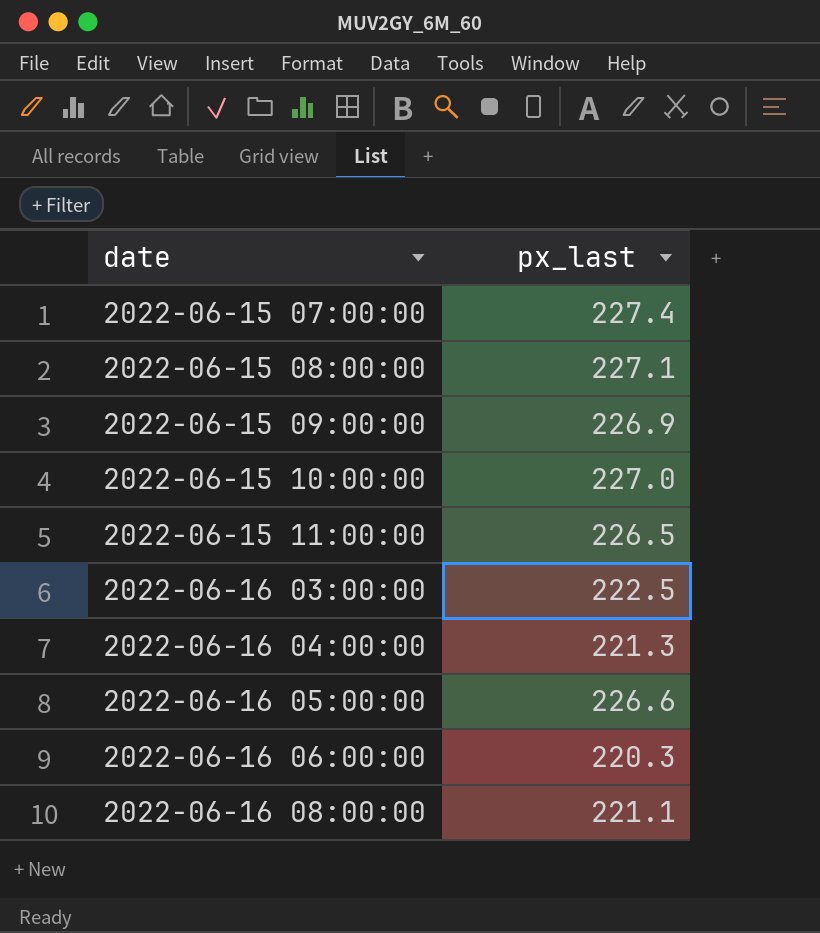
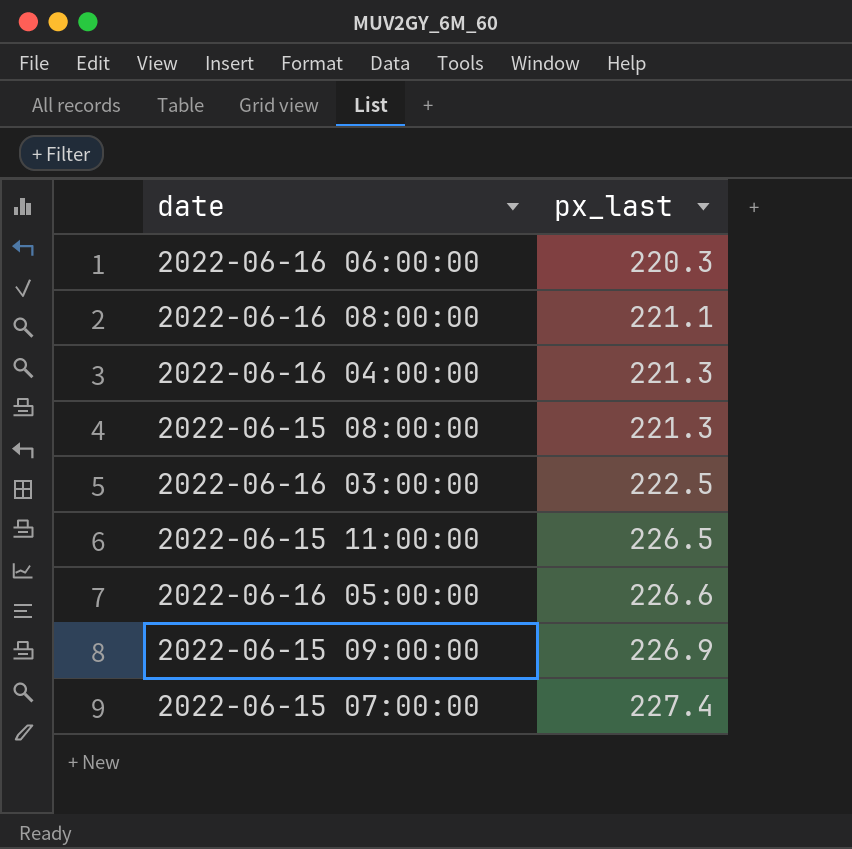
row order: date ascending -> px_last ascending
row 2022-06-15 10:00:00: 227.0 -> none
2022-06-15 08:00:00 | px_last: 227.1 -> 221.3

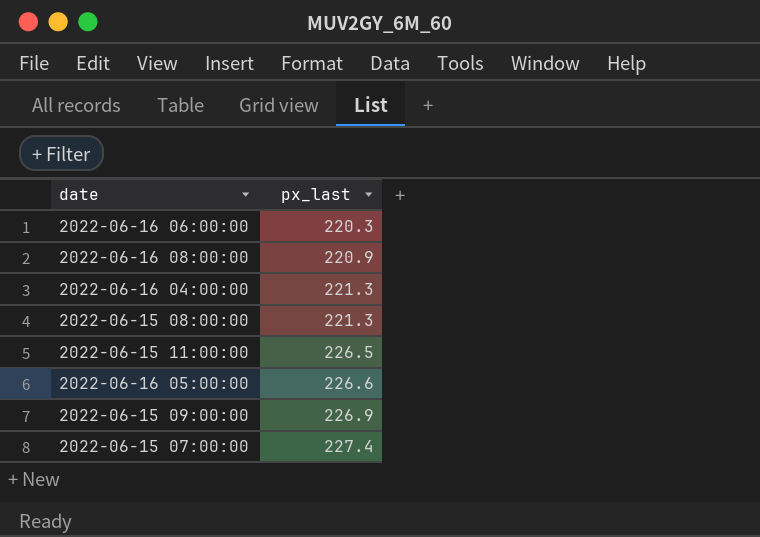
row 2022-06-16 03:00:00: 222.5 -> none
2022-06-16 08:00:00 | px_last: 221.1 -> 220.9

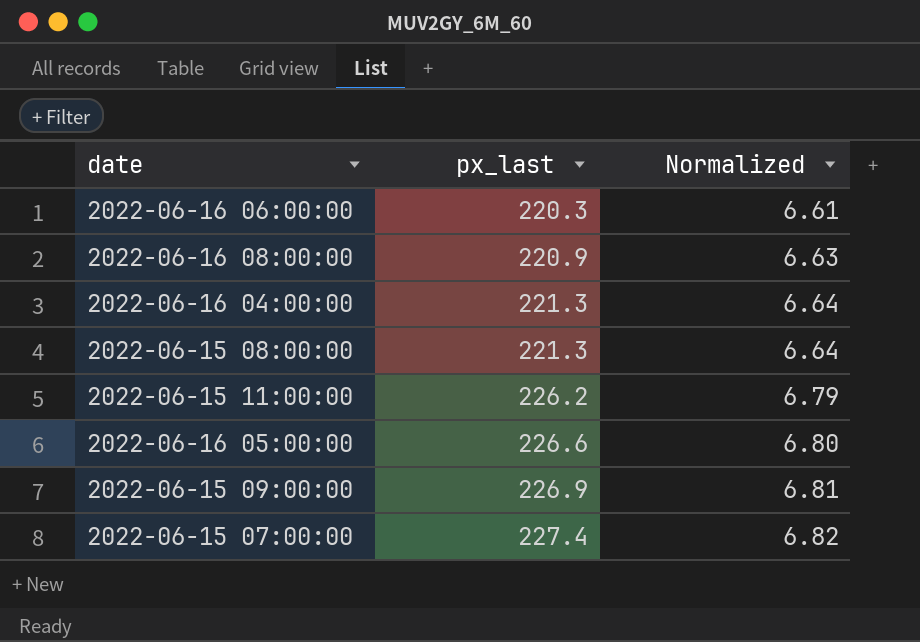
column Normalized | formula: none -> [px_last] * 0.03
2022-06-15 11:00:00 | px_last: 226.5 -> 226.2

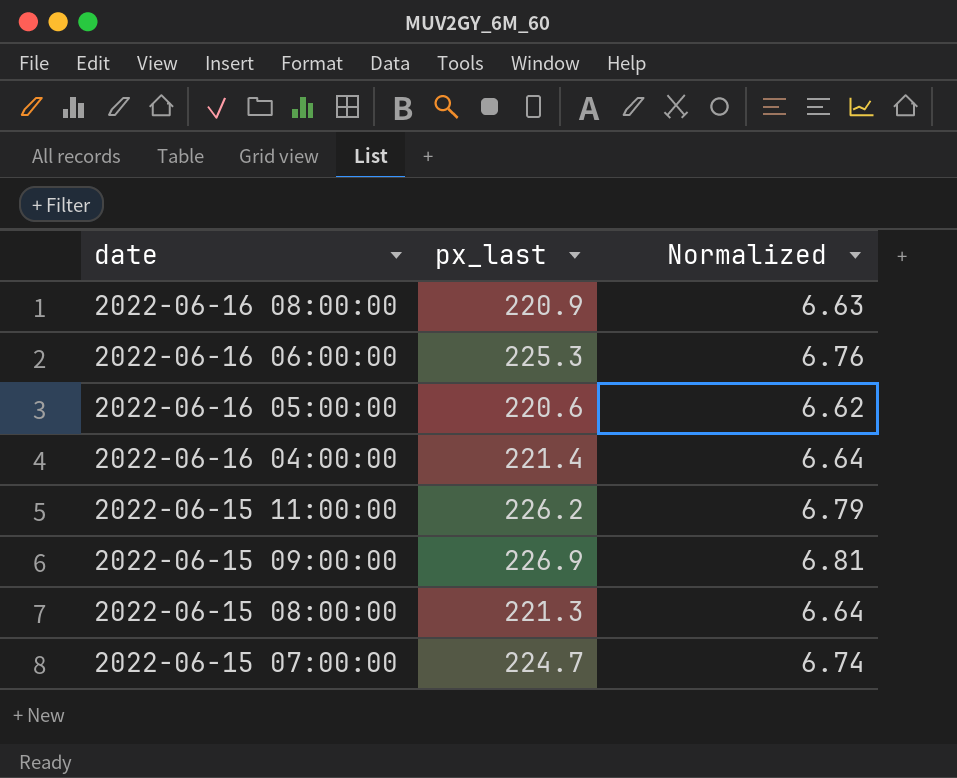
row order: px_last ascending -> date descending
2022-06-16 06:00:00 | px_last: 220.3 -> 225.3
2022-06-16 06:00:00 | Normalized: 6.61 -> 6.76
2022-06-16 05:00:00 | px_last: 226.6 -> 220.6
2022-06-16 05:00:00 | Normalized: 6.80 -> 6.62
2022-06-16 04:00:00 | px_last: 221.3 -> 221.4
2022-06-15 07:00:00 | px_last: 227.4 -> 224.7
2022-06-15 07:00:00 | Normalized: 6.82 -> 6.74

